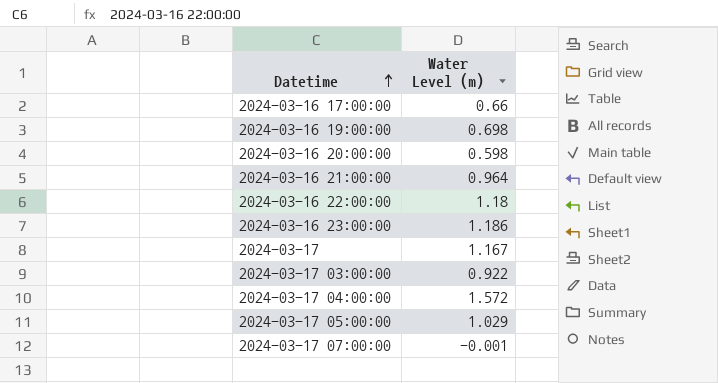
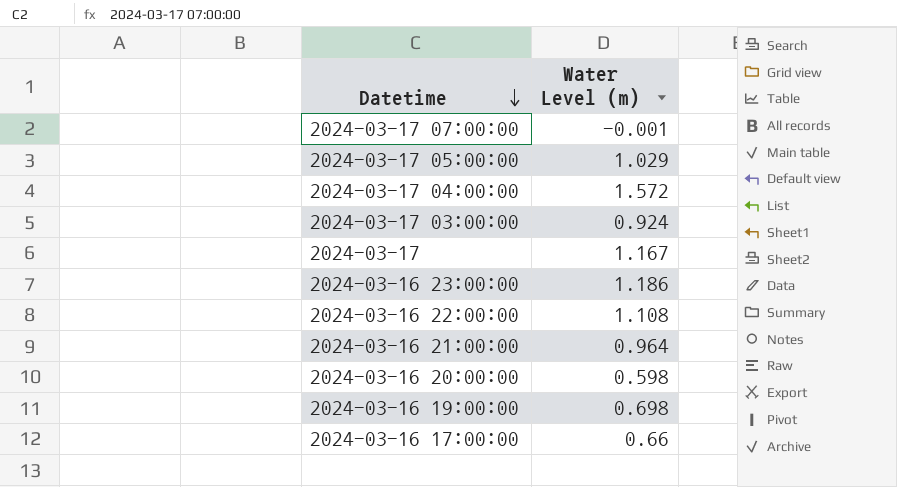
row order: Datetime ascending -> Datetime descending
2024-03-17 03:00:00 | Water Level (m): 0.922 -> 0.924
2024-03-16 22:00:00 | Water Level (m): 1.18 -> 1.108

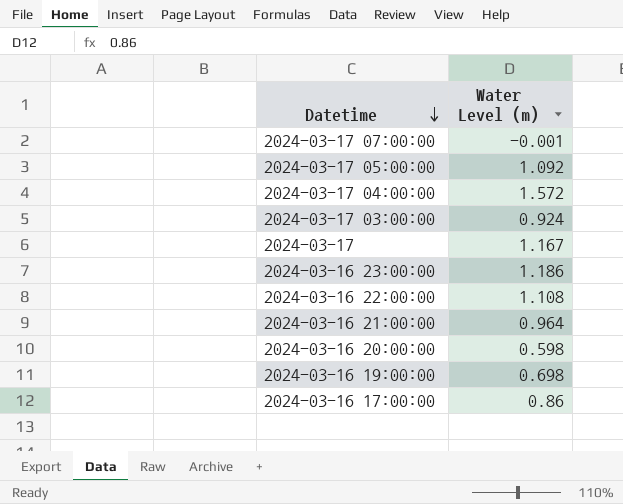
2024-03-17 05:00:00 | Water Level (m): 1.029 -> 1.092
2024-03-16 17:00:00 | Water Level (m): 0.66 -> 0.86

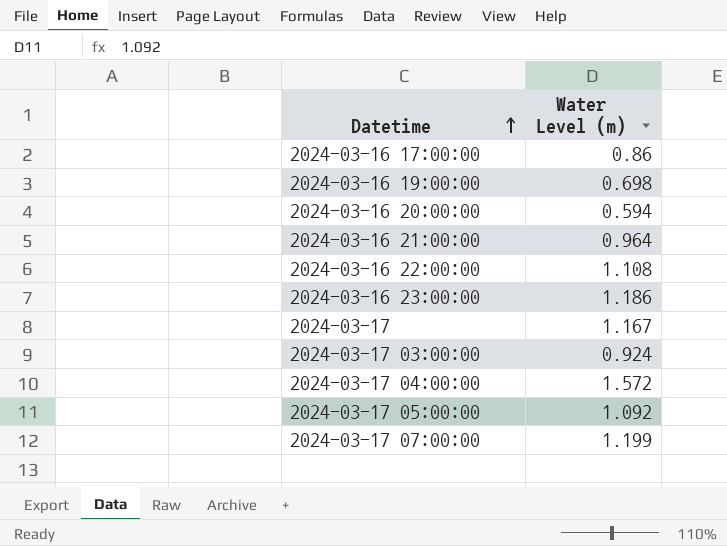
row order: Datetime descending -> Datetime ascending
2024-03-16 20:00:00 | Water Level (m): 0.598 -> 0.594
2024-03-17 07:00:00 | Water Level (m): -0.001 -> 1.199

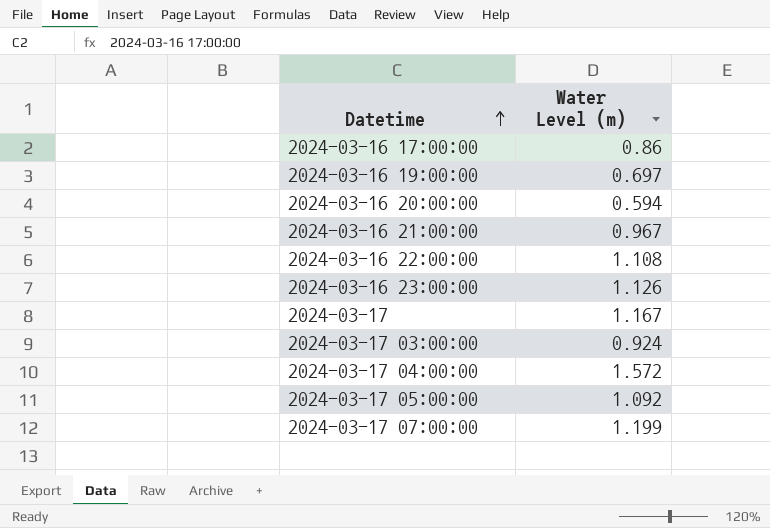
2024-03-16 19:00:00 | Water Level (m): 0.698 -> 0.697
2024-03-16 21:00:00 | Water Level (m): 0.964 -> 0.967
2024-03-16 23:00:00 | Water Level (m): 1.186 -> 1.126

